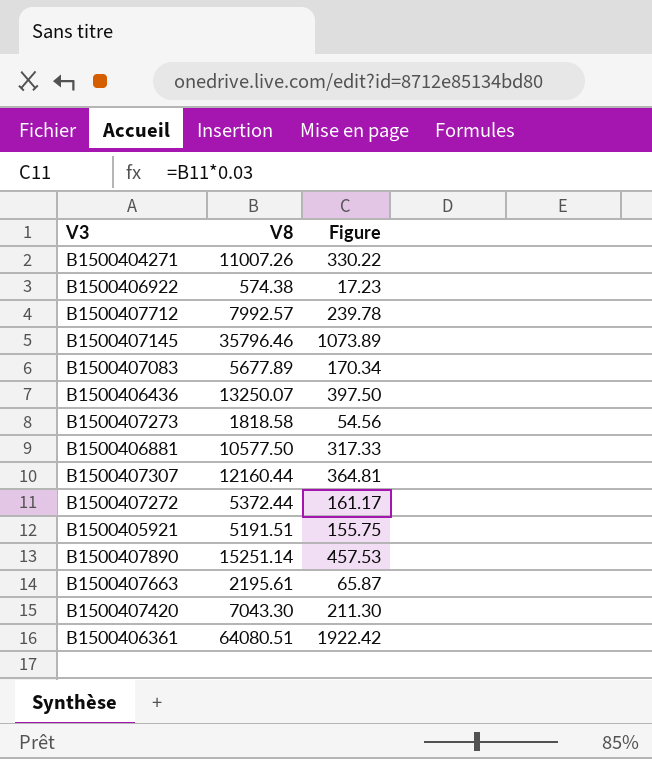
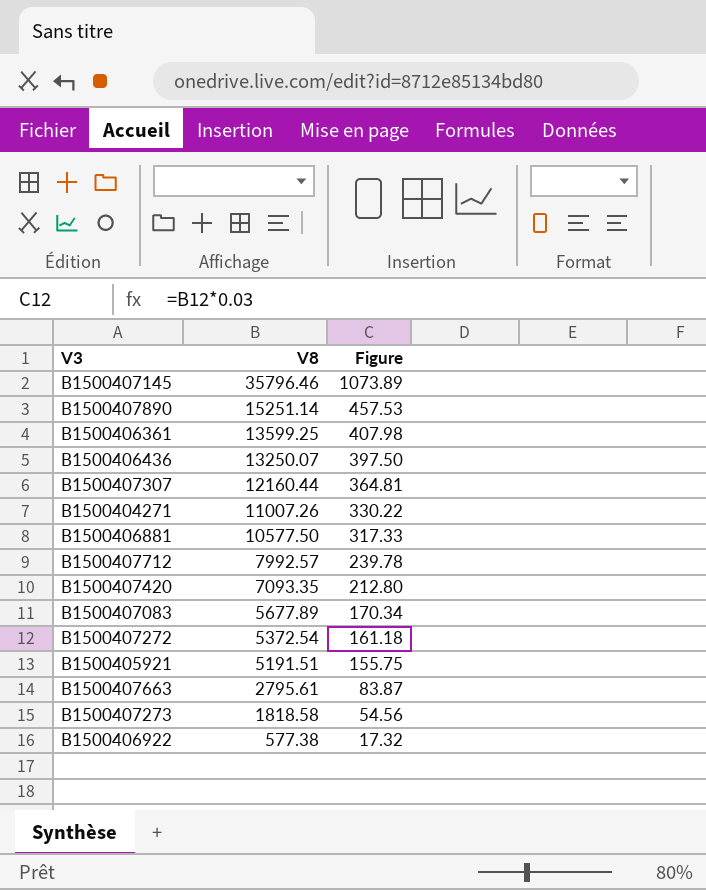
row order: none -> V8 descending
B1500406361 | V8: 64080.51 -> 13599.25
B1500406361 | Figure: 1922.42 -> 407.98
B1500407420 | V8: 7043.30 -> 7093.35
B1500407420 | Figure: 211.30 -> 212.80
B1500407272 | V8: 5372.44 -> 5372.54
B1500407272 | Figure: 161.17 -> 161.18
B1500407663 | V8: 2195.61 -> 2795.61
B1500407663 | Figure: 65.87 -> 83.87
B1500406922 | V8: 574.38 -> 577.38
B1500406922 | Figure: 17.23 -> 17.32

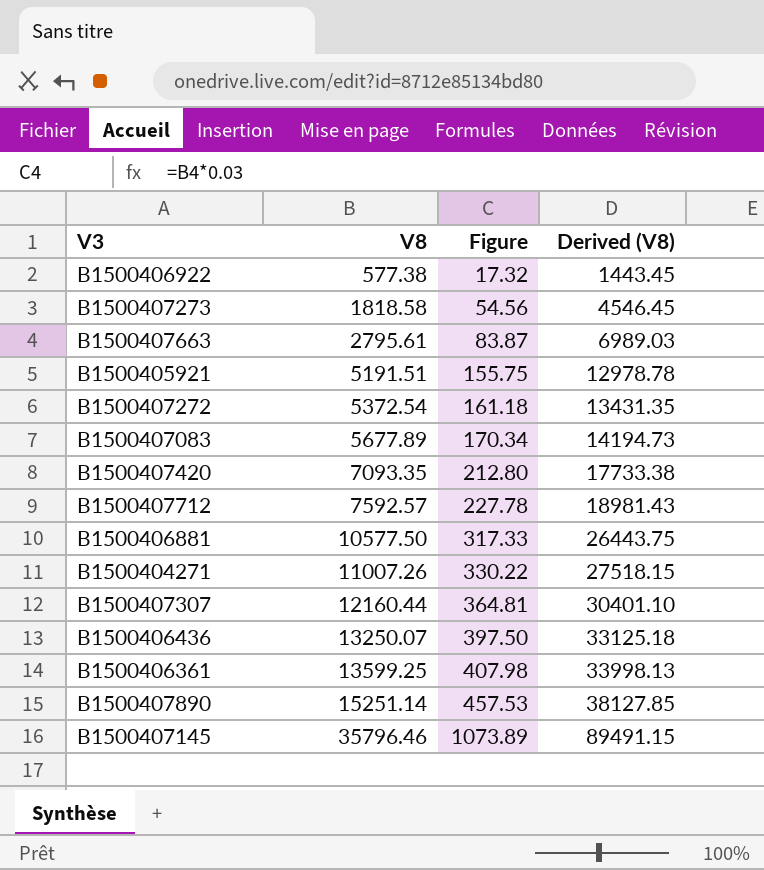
row order: V8 descending -> V8 ascending
column Derived (V8) | formula: none -> [V8] * 2.5
B1500407712 | V8: 7992.57 -> 7592.57
B1500407712 | Figure: 239.78 -> 227.78

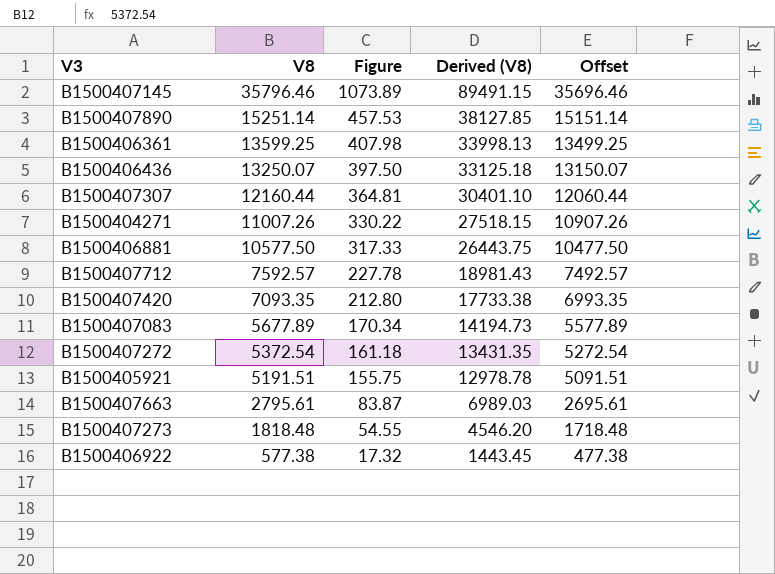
row order: V8 ascending -> V8 descending
column Offset | formula: none -> [V8] - 100
B1500407273 | V8: 1818.58 -> 1818.48
B1500407273 | Figure: 54.56 -> 54.55
B1500407273 | Derived (V8): 4546.45 -> 4546.20

